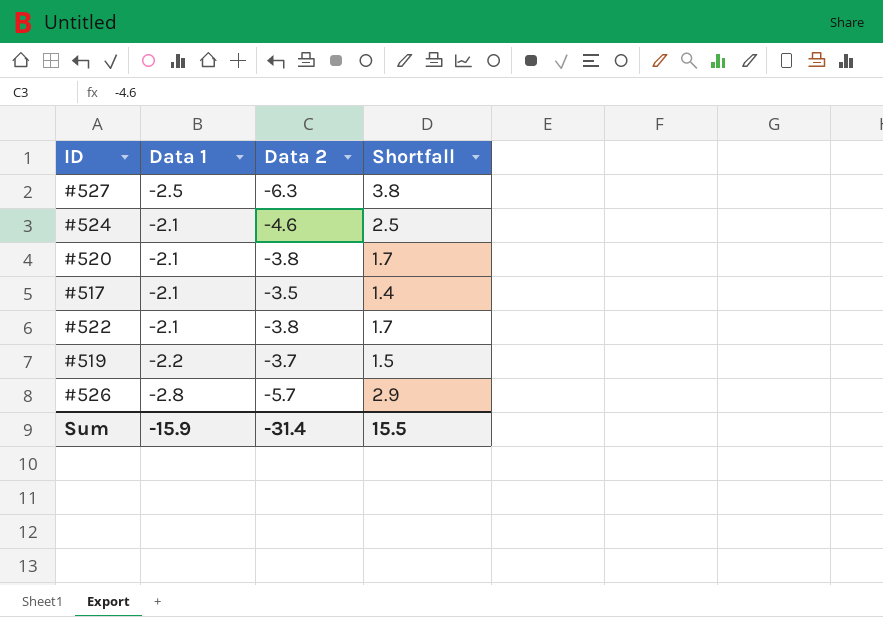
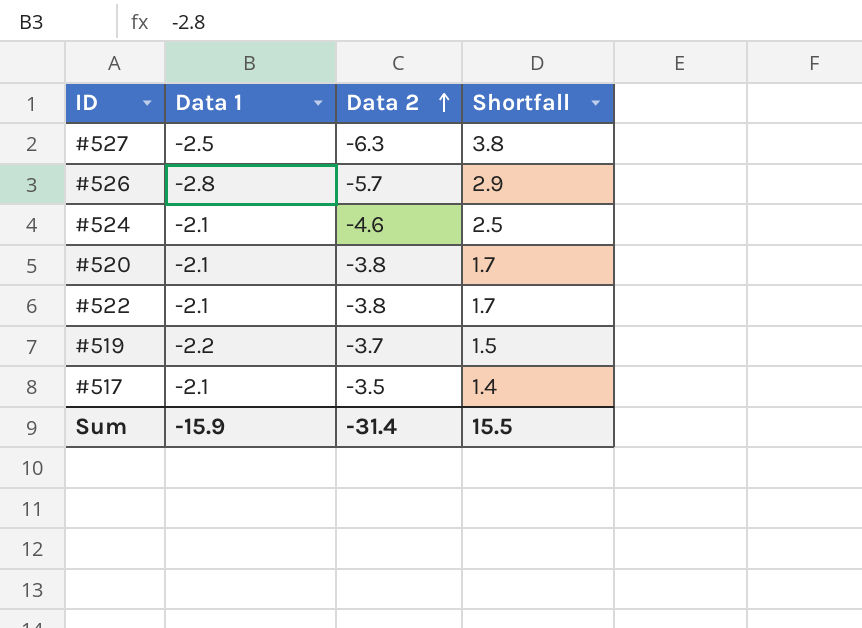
row order: none -> Data 2 ascending

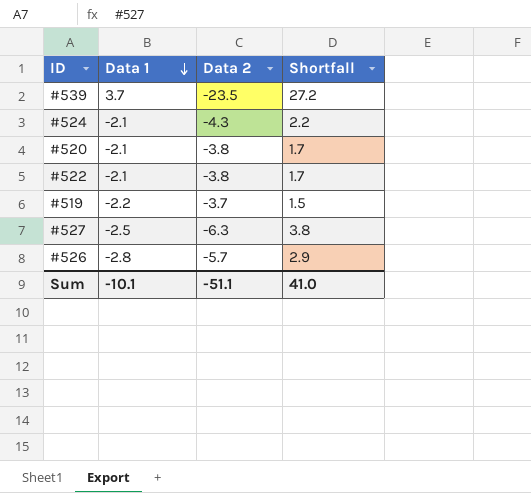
row order: Data 2 ascending -> Data 1 descending
row #517: -2.1 | -3.5 | 1.4 -> none
row #539: none -> 3.7 | -23.5 | 27.2
#524 | Data 2: -4.6 -> -4.3
#524 | Shortfall: 2.5 -> 2.2
Sum | Data 1: -15.9 -> -10.1
Sum | Data 2: -31.4 -> -51.1
Sum | Shortfall: 15.5 -> 41.0

